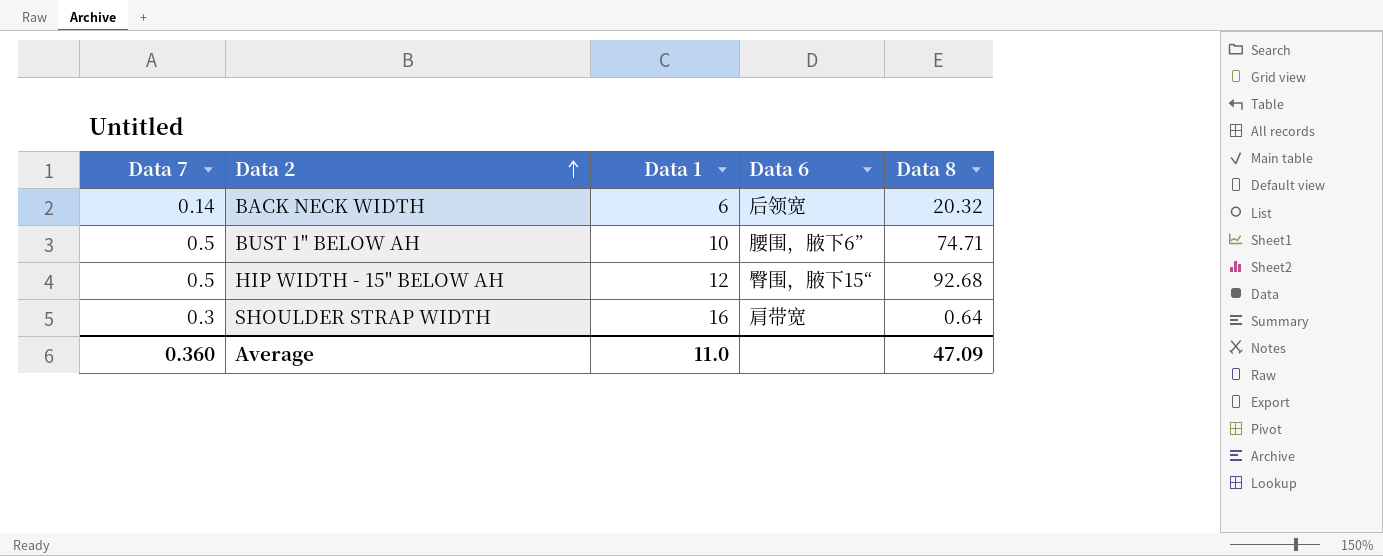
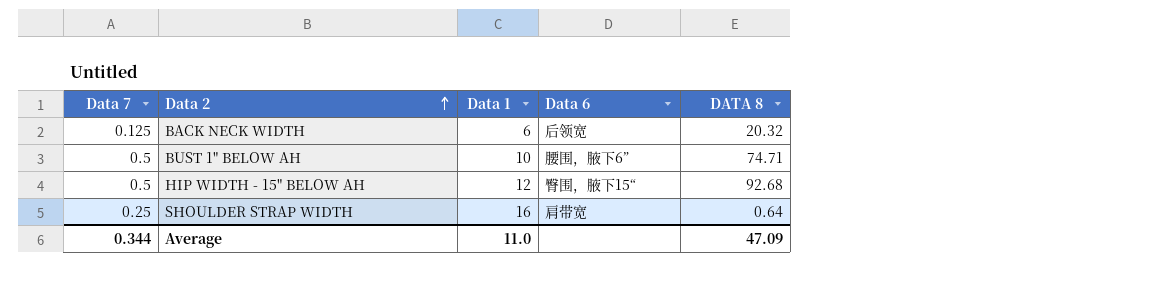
column name: Data 8 -> DATA 8
BACK NECK WIDTH | Data 7: 0.14 -> 0.125
SHOULDER STRAP WIDTH | Data 7: 0.3 -> 0.25
Average | Data 7: 0.360 -> 0.344

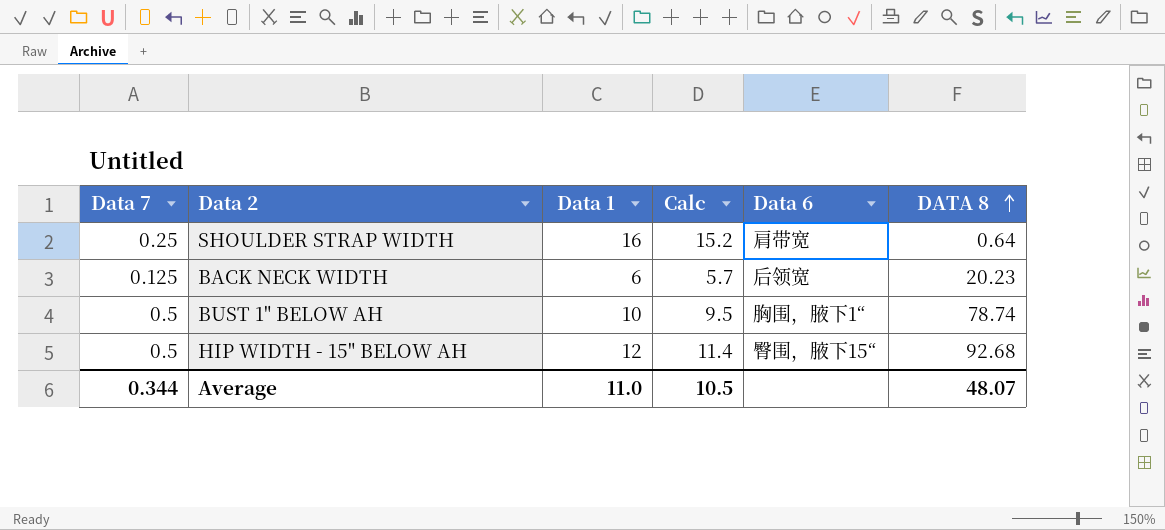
row order: Data 2 ascending -> DATA 8 ascending
column Calc | formula: none -> [Data 1] * 0.95
BACK NECK WIDTH | DATA 8: 20.32 -> 20.23
BUST 1" BELOW AH | Data 6: 腰围，腋下6” -> 胸围，腋下1“
BUST 1" BELOW AH | DATA 8: 74.71 -> 78.74
Average | DATA 8: 47.09 -> 48.07

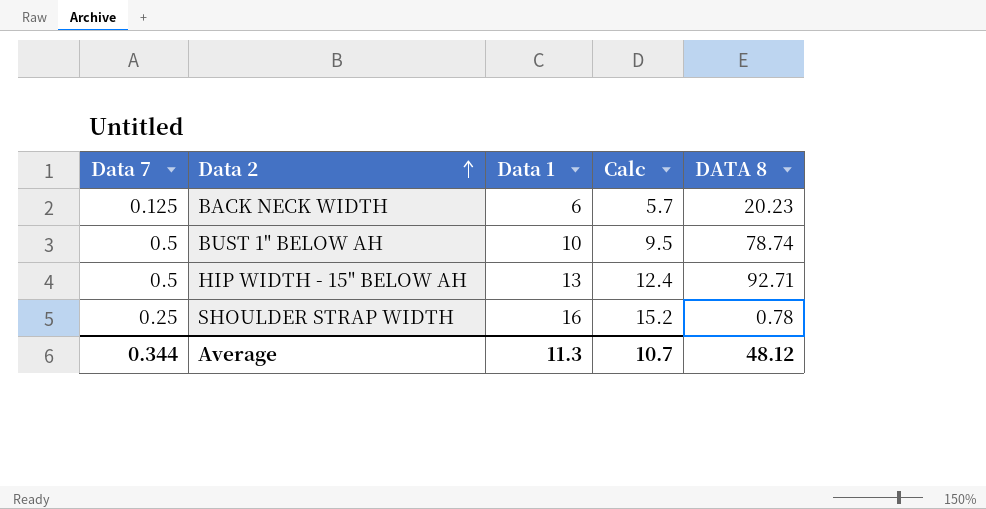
row order: DATA 8 ascending -> Data 2 ascending
column Data 6 | position: 5 -> none
HIP WIDTH - 15" BELOW AH | Data 1: 12 -> 13
HIP WIDTH - 15" BELOW AH | Calc: 11.4 -> 12.4
HIP WIDTH - 15" BELOW AH | DATA 8: 92.68 -> 92.71
SHOULDER STRAP WIDTH | DATA 8: 0.64 -> 0.78
Average | Data 1: 11.0 -> 11.3
Average | Calc: 10.5 -> 10.7
Average | DATA 8: 48.07 -> 48.12

